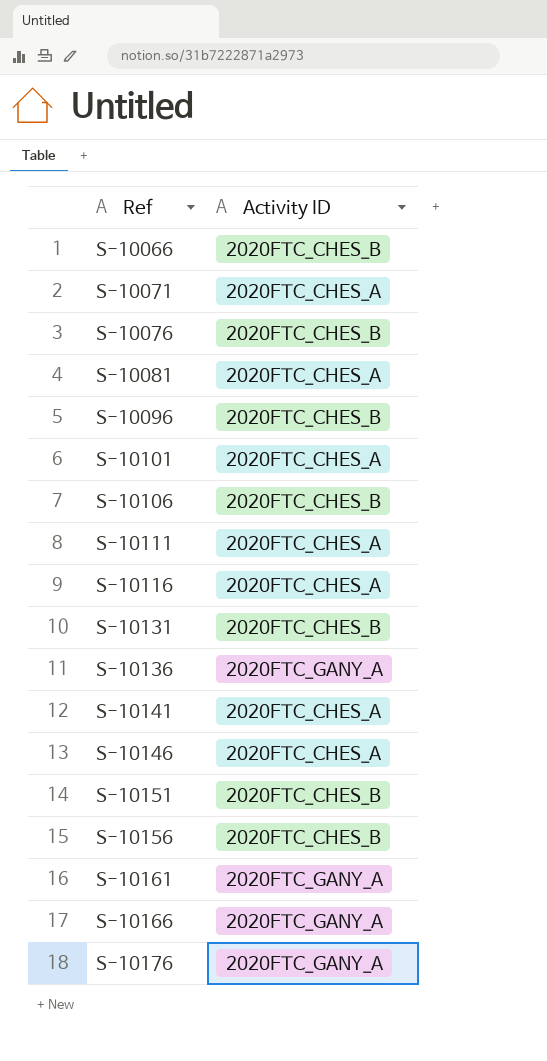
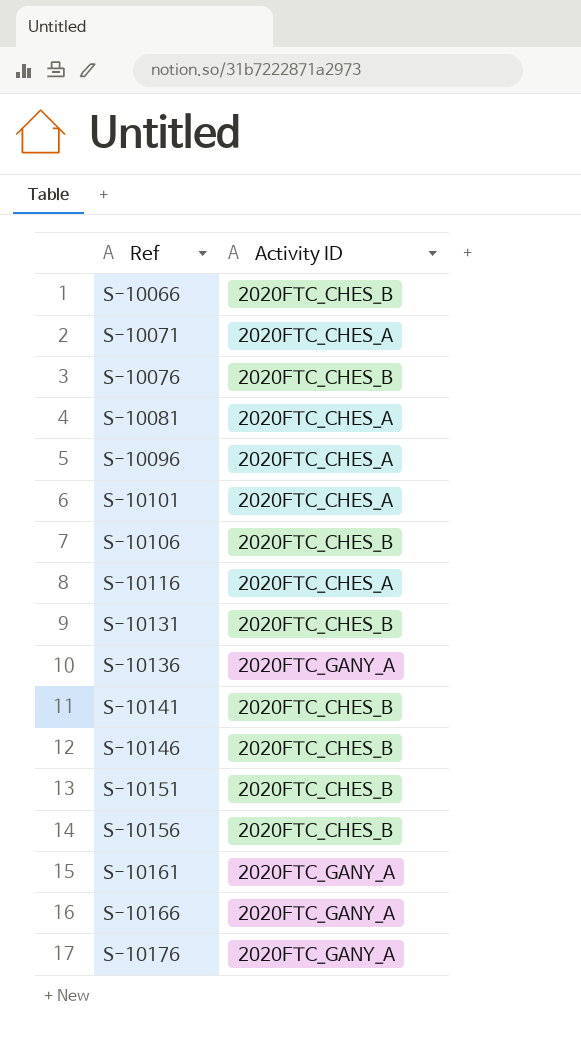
row S-10111: 2020FTC_CHES_A -> none
S-10096 | Activity ID: 2020FTC_CHES_B -> 2020FTC_CHES_A
S-10141 | Activity ID: 2020FTC_CHES_A -> 2020FTC_CHES_B
S-10146 | Activity ID: 2020FTC_CHES_A -> 2020FTC_CHES_B

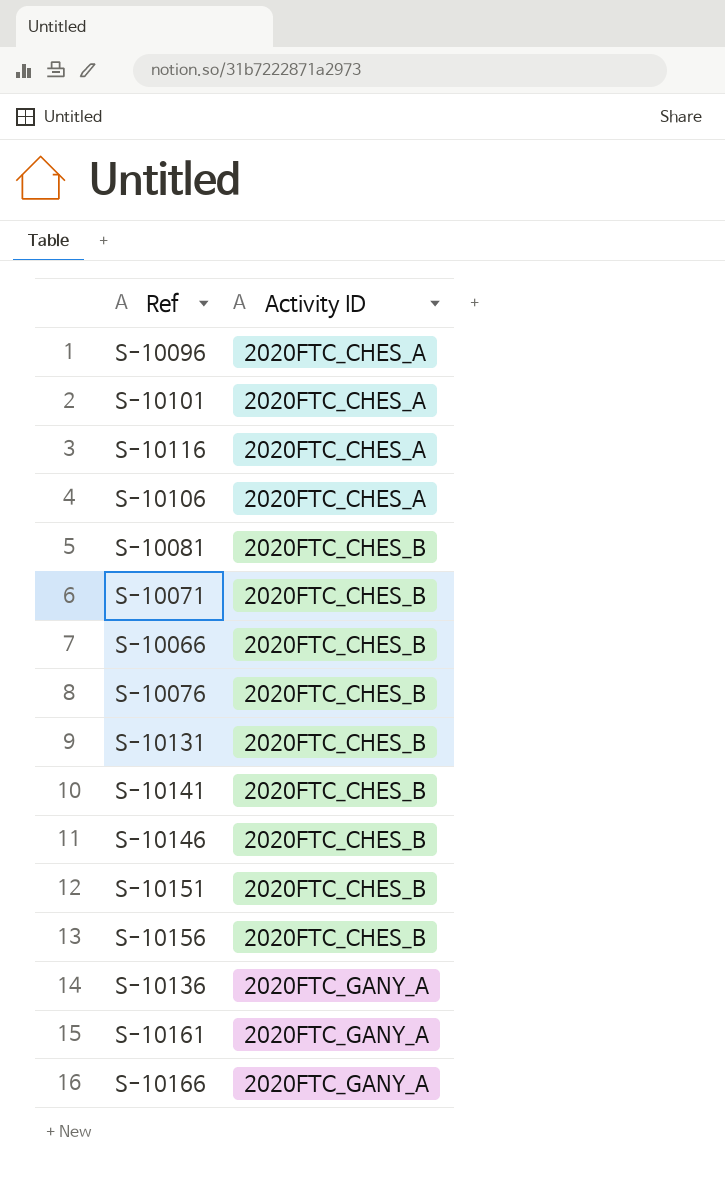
row order: Ref ascending -> Activity ID ascending
row S-10176: 2020FTC_GANY_A -> none
S-10106 | Activity ID: 2020FTC_CHES_B -> 2020FTC_CHES_A
S-10081 | Activity ID: 2020FTC_CHES_A -> 2020FTC_CHES_B
S-10071 | Activity ID: 2020FTC_CHES_A -> 2020FTC_CHES_B

